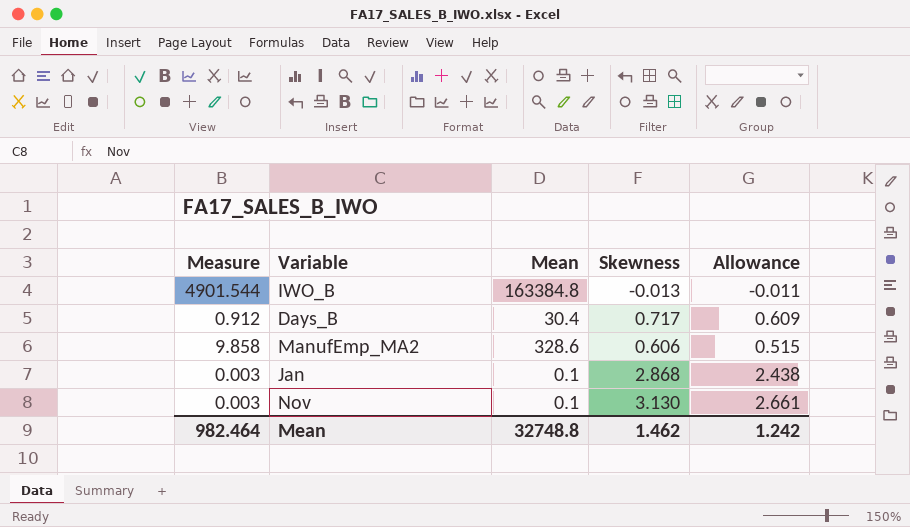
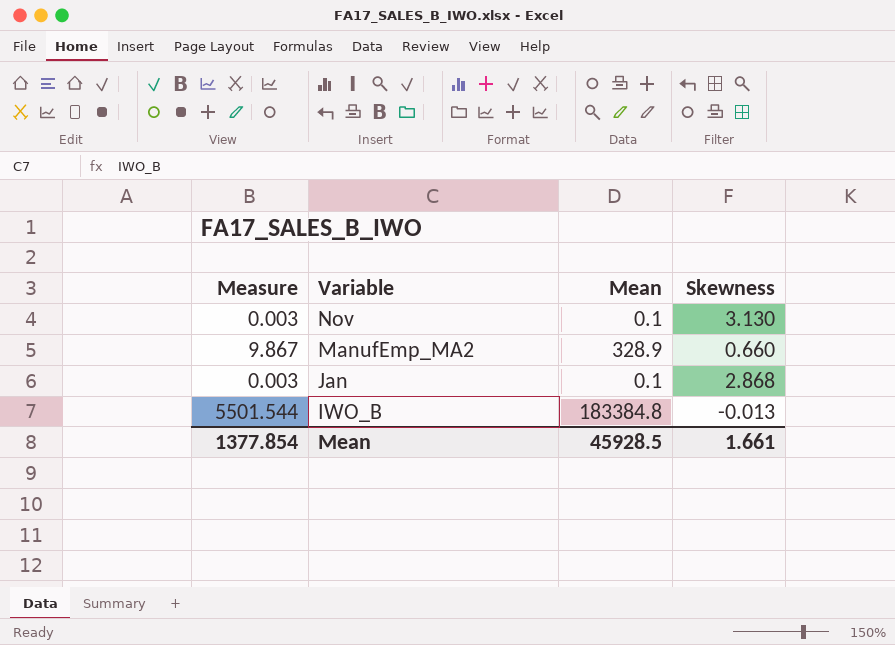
row order: none -> Variable descending
column Allowance | formula: [Skewness] * 0.85 -> none
row Days_B: 0.912 | 30.4 | 0.717 | 0.609 -> none
ManufEmp_MA2 | Measure: 9.858 -> 9.867
ManufEmp_MA2 | Mean: 328.6 -> 328.9
ManufEmp_MA2 | Skewness: 0.606 -> 0.660
IWO_B | Measure: 4901.544 -> 5501.544
IWO_B | Mean: 163384.8 -> 183384.8
Mean | Measure: 982.464 -> 1377.854
Mean | Mean: 32748.8 -> 45928.5
Mean | Skewness: 1.462 -> 1.661

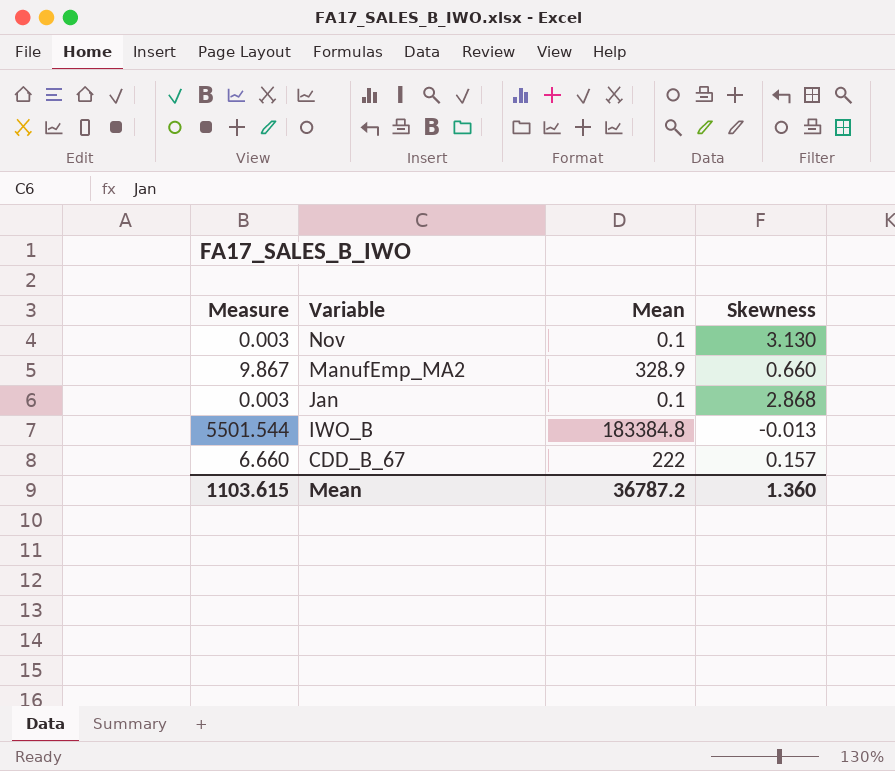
row CDD_B_67: none -> 6.660 | 222 | 0.157
Mean | Measure: 1377.854 -> 1103.615
Mean | Mean: 45928.5 -> 36787.2
Mean | Skewness: 1.661 -> 1.360

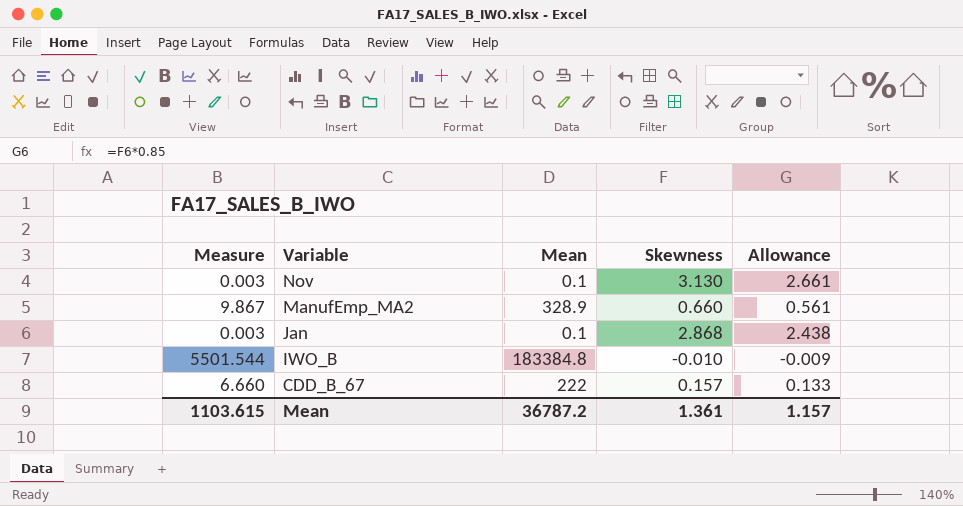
column Allowance | formula: none -> [Skewness] * 0.85
IWO_B | Skewness: -0.013 -> -0.010
Mean | Skewness: 1.360 -> 1.361

